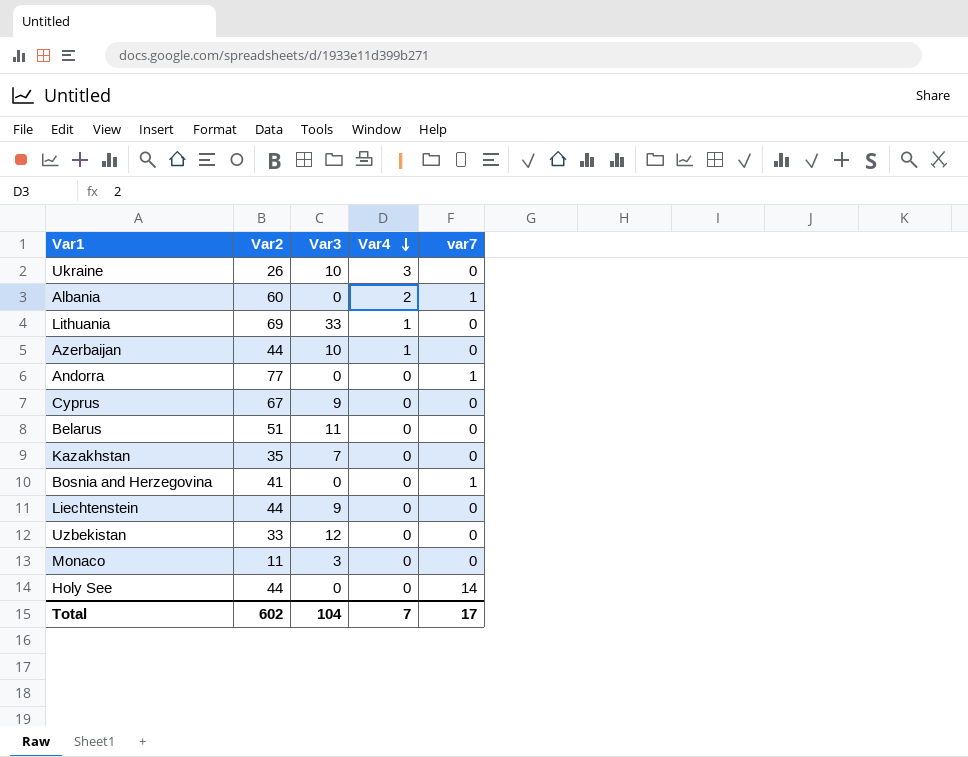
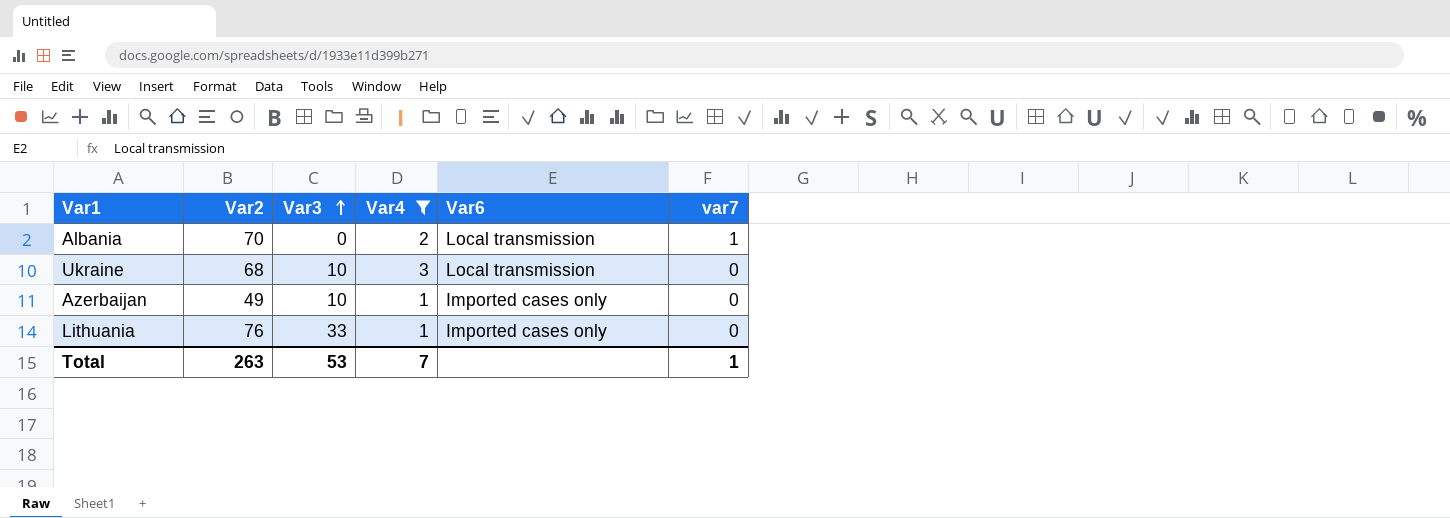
filter: none -> Var4 != 0
row order: Var4 descending -> Var3 ascending
column Var6 | position: none -> 5
Albania | Var2: 60 -> 70
Ukraine | Var2: 26 -> 68
Azerbaijan | Var2: 44 -> 49
Lithuania | Var2: 69 -> 76
Total | Var2: 602 -> 263
Total | Var3: 104 -> 53
Total | var7: 17 -> 1

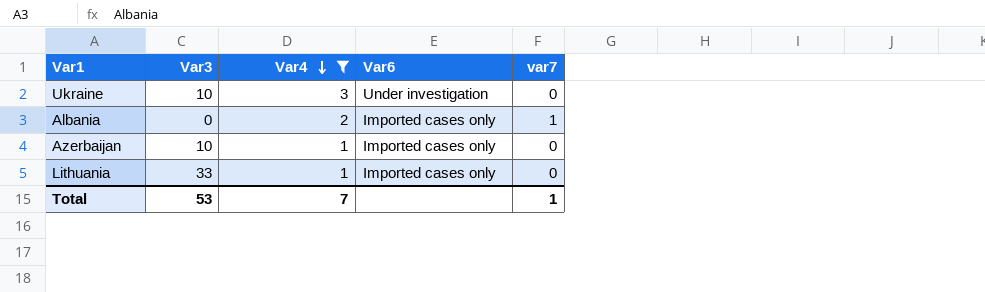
row order: Var3 ascending -> Var4 descending
column Var2 | position: 2 -> none
Ukraine | Var6: Local transmission -> Under investigation
Albania | Var6: Local transmission -> Imported cases only

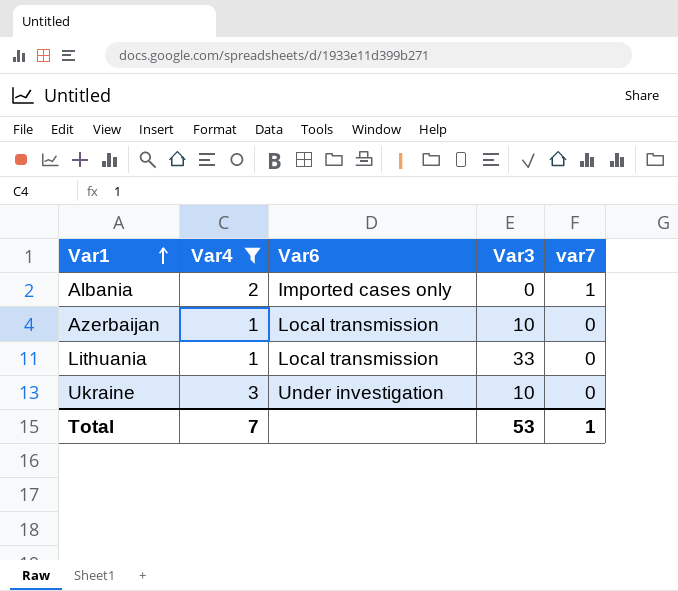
row order: Var4 descending -> Var1 ascending
column Var3 | position: 2 -> 4
Azerbaijan | Var6: Imported cases only -> Local transmission
Lithuania | Var6: Imported cases only -> Local transmission

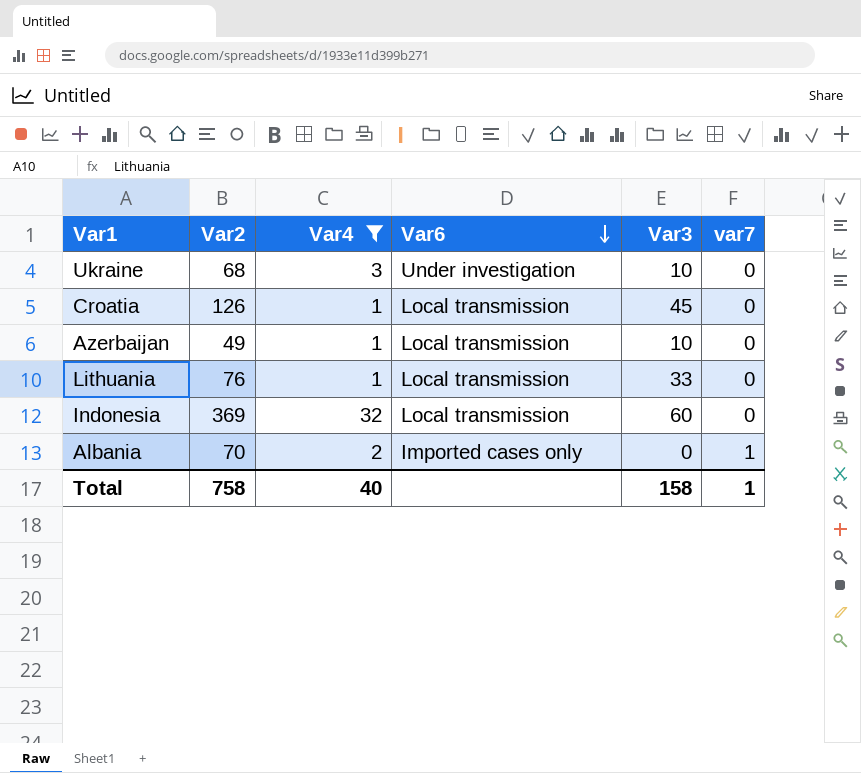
row order: Var1 ascending -> Var6 descending
column Var2 | position: none -> 2
row Croatia: none -> 126 | 1 | Local transmission | 45 | 0
row Indonesia: none -> 369 | 32 | Local transmission | 60 | 0
Total | Var4: 7 -> 40
Total | Var3: 53 -> 158

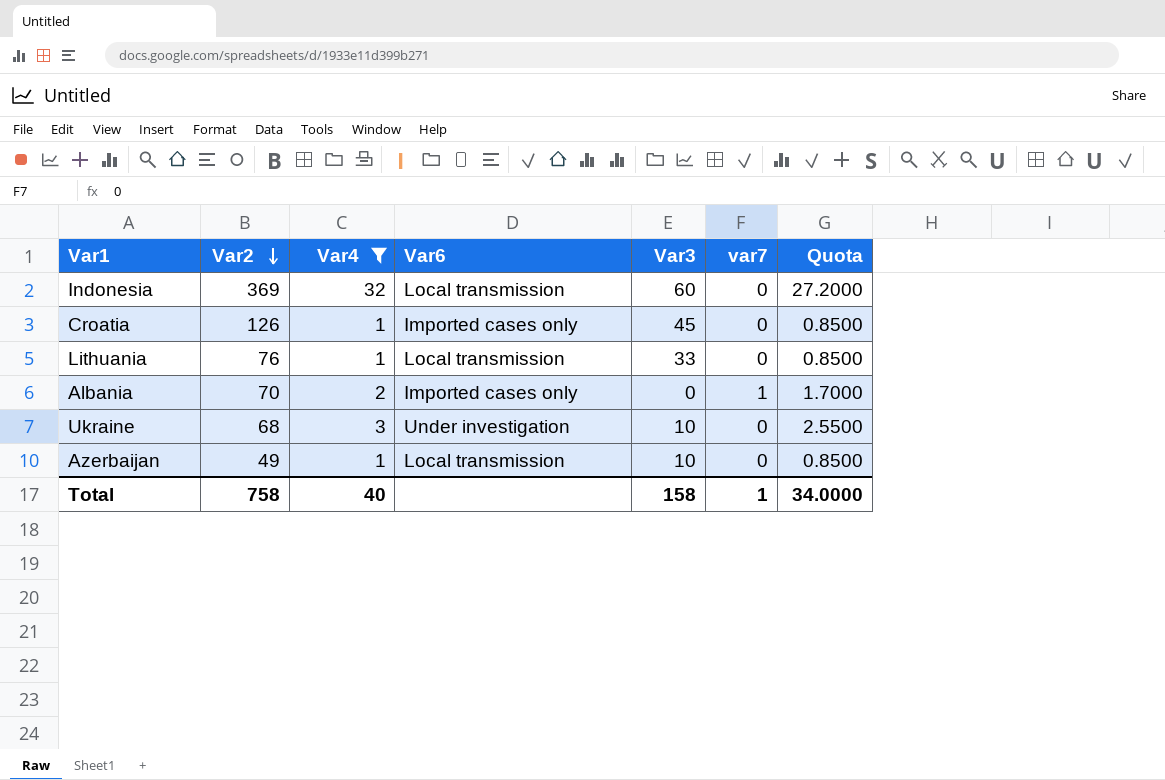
row order: Var6 descending -> Var2 descending
column Quota | formula: none -> [Var4] * 0.85
Croatia | Var6: Local transmission -> Imported cases only

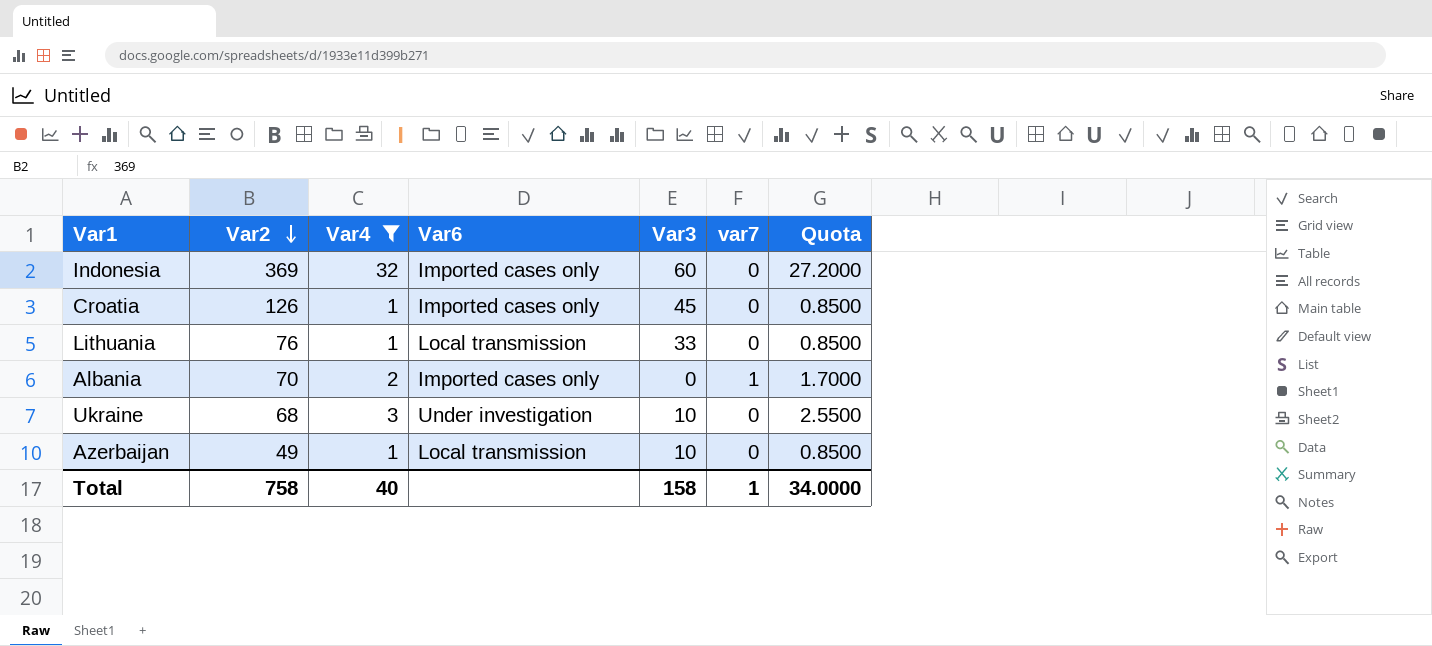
Indonesia | Var6: Local transmission -> Imported cases only

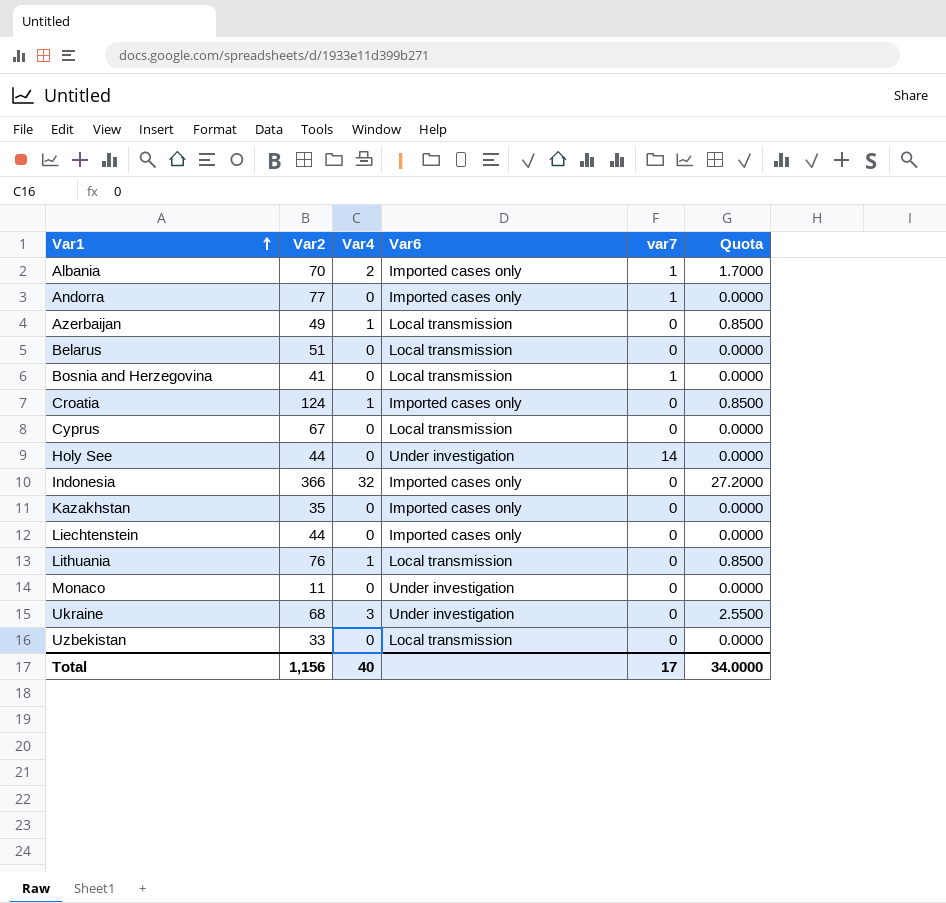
filter: Var4 != 0 -> none
row order: Var2 descending -> Var1 ascending
column Var3 | position: 5 -> none
Croatia | Var2: 126 -> 124
Indonesia | Var2: 369 -> 366
Total | Var2: 758 -> 1,156
Total | var7: 1 -> 17

